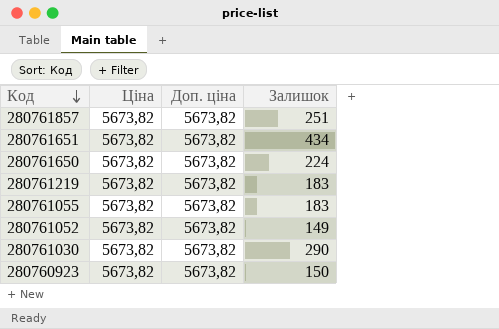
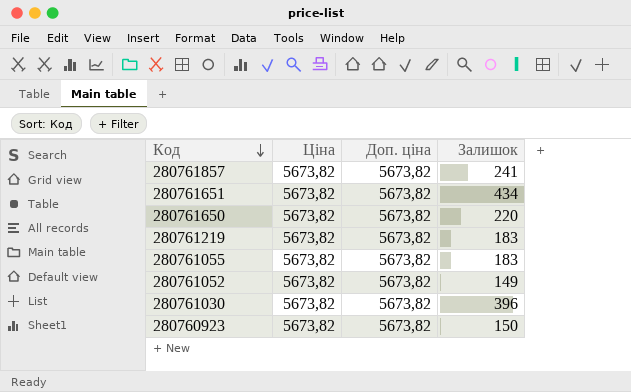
280761857 | Залишок: 251 -> 241
280761650 | Залишок: 224 -> 220
280761030 | Залишок: 290 -> 396

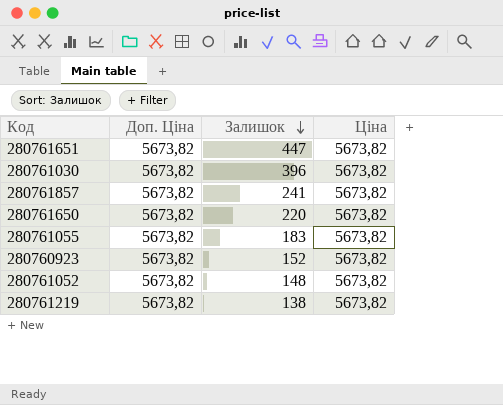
row order: Код descending -> Залишок descending
column name: Доп. ціна -> Доп. Ціна
column Ціна | position: 2 -> 4
280761651 | Залишок: 434 -> 447
280760923 | Залишок: 150 -> 152
280761052 | Залишок: 149 -> 148
280761219 | Залишок: 183 -> 138

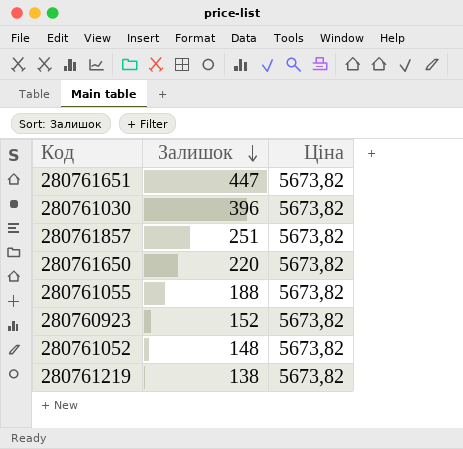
column Доп. Ціна | position: 2 -> none
280761857 | Залишок: 241 -> 251
280761055 | Залишок: 183 -> 188

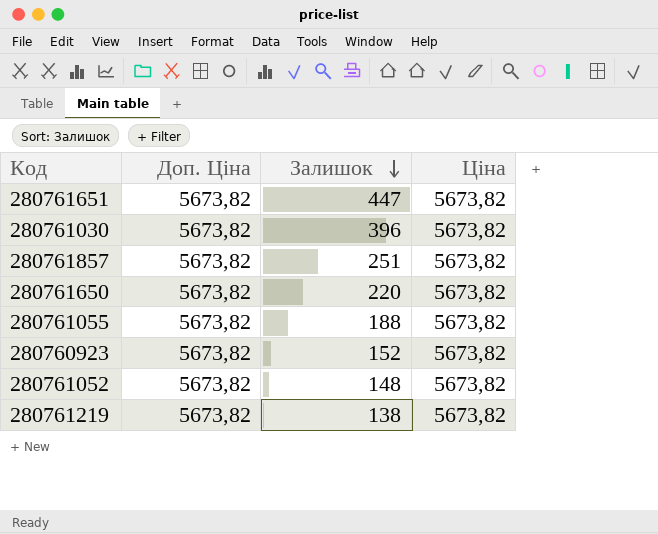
column Доп. Ціна | position: none -> 2

